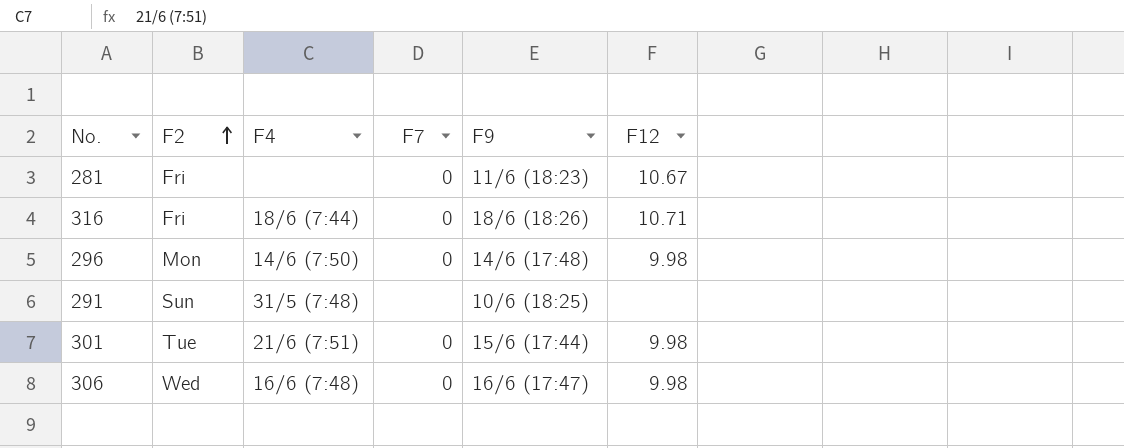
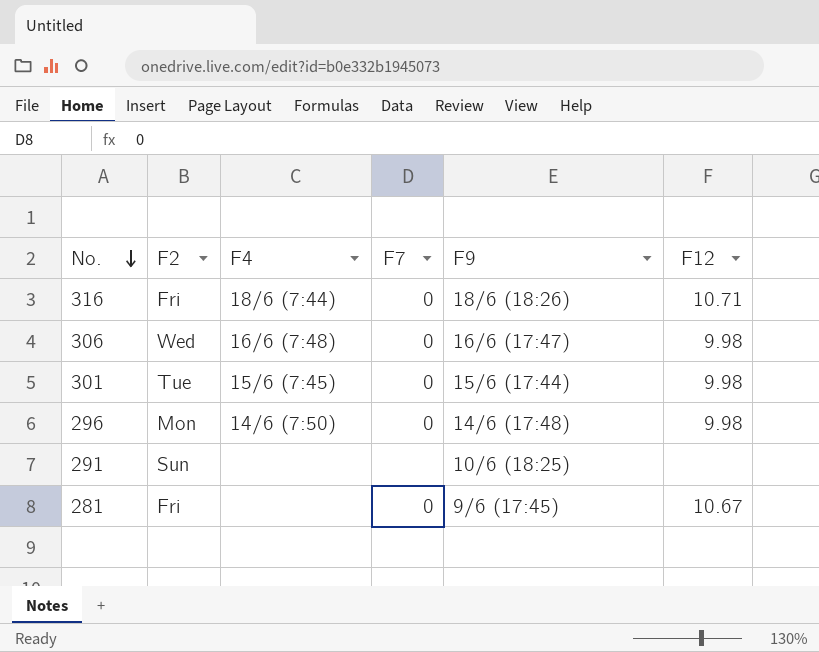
row order: F2 ascending -> No. descending
301 | F4: 21/6 (7:51) -> 15/6 (7:45)
291 | F4: 31/5 (7:48) -> none
281 | F9: 11/6 (18:23) -> 9/6 (17:45)

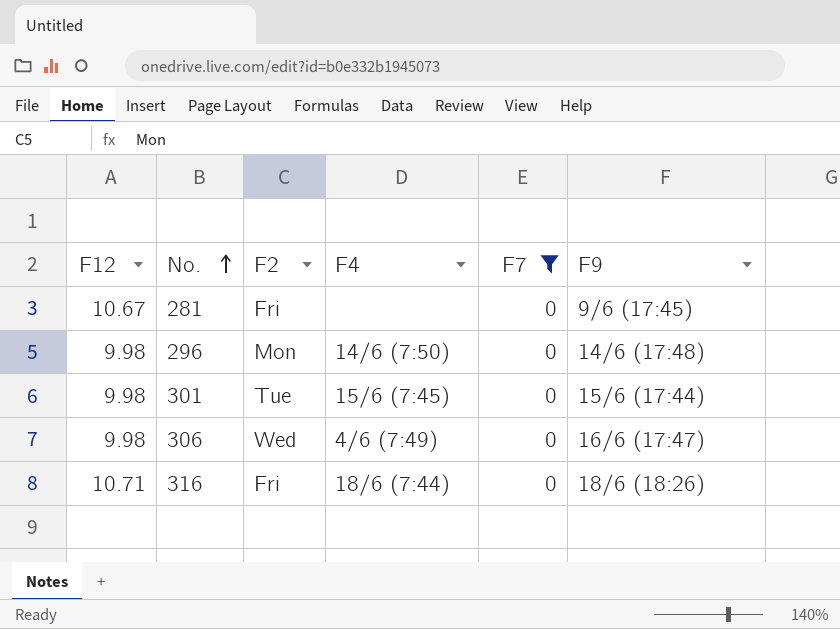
filter: none -> F7 = 0
row order: No. descending -> No. ascending
column F12 | position: 6 -> 1
306 | F4: 16/6 (7:48) -> 4/6 (7:49)

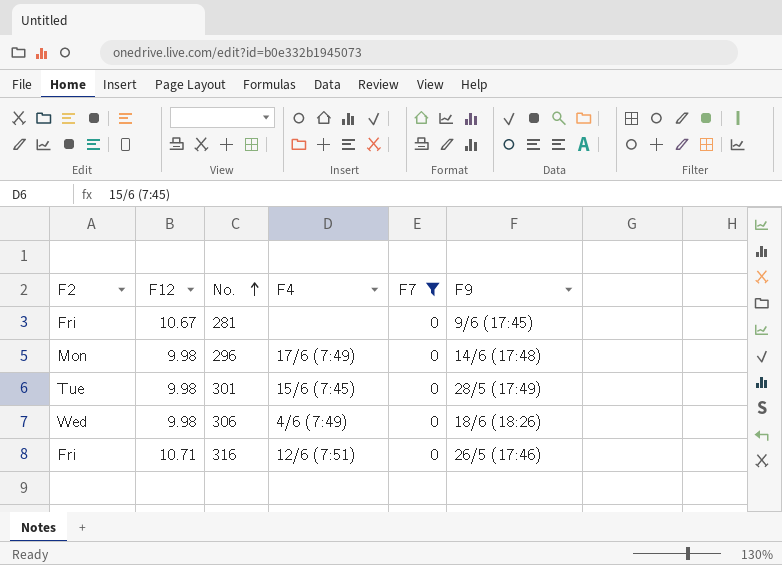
column F2 | position: 3 -> 1
296 | F4: 14/6 (7:50) -> 17/6 (7:49)
301 | F9: 15/6 (17:44) -> 28/5 (17:49)
306 | F9: 16/6 (17:47) -> 18/6 (18:26)
316 | F4: 18/6 (7:44) -> 12/6 (7:51)
316 | F9: 18/6 (18:26) -> 26/5 (17:46)

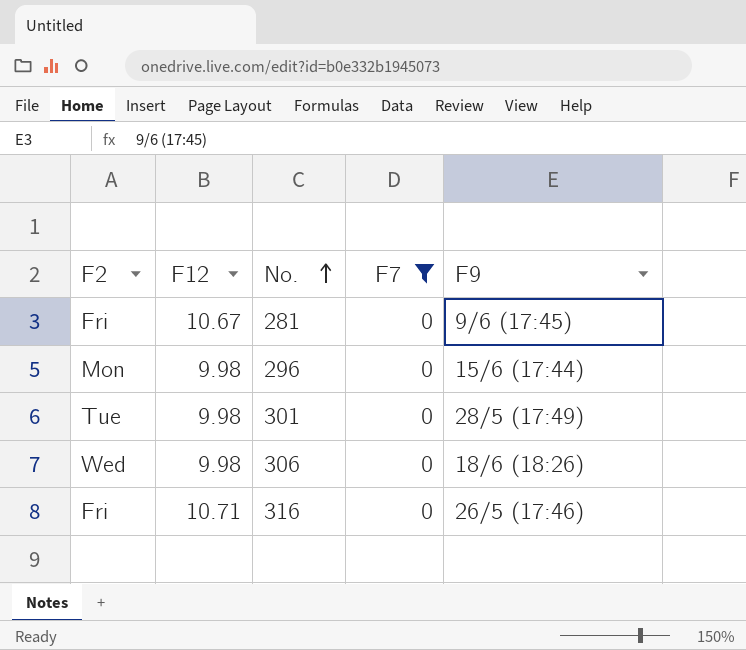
column F4 | position: 4 -> none
296 | F9: 14/6 (17:48) -> 15/6 (17:44)

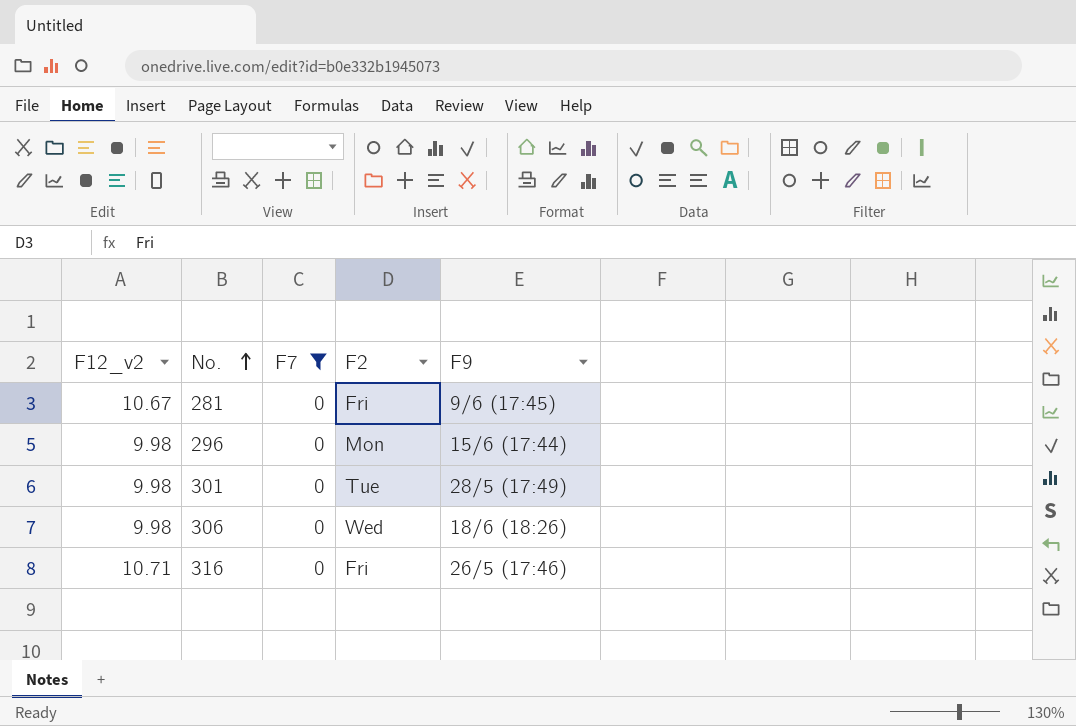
column name: F12 -> F12_v2
column F2 | position: 1 -> 4

